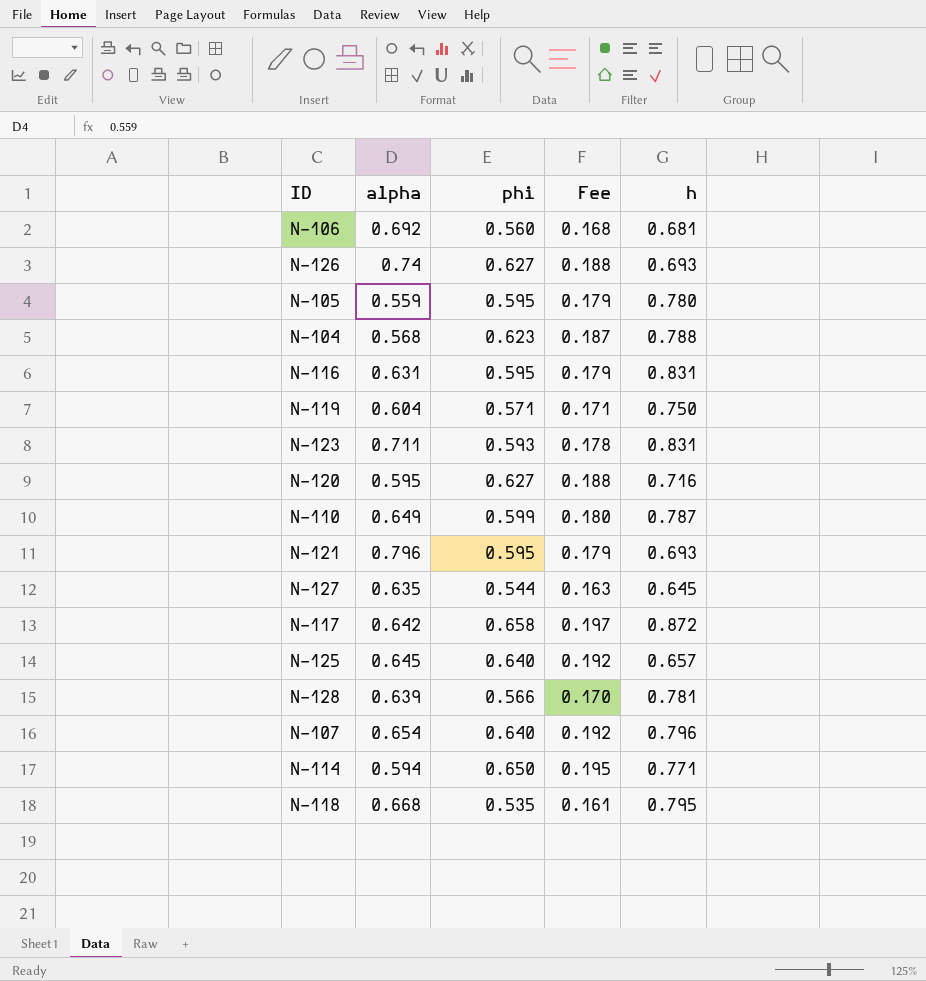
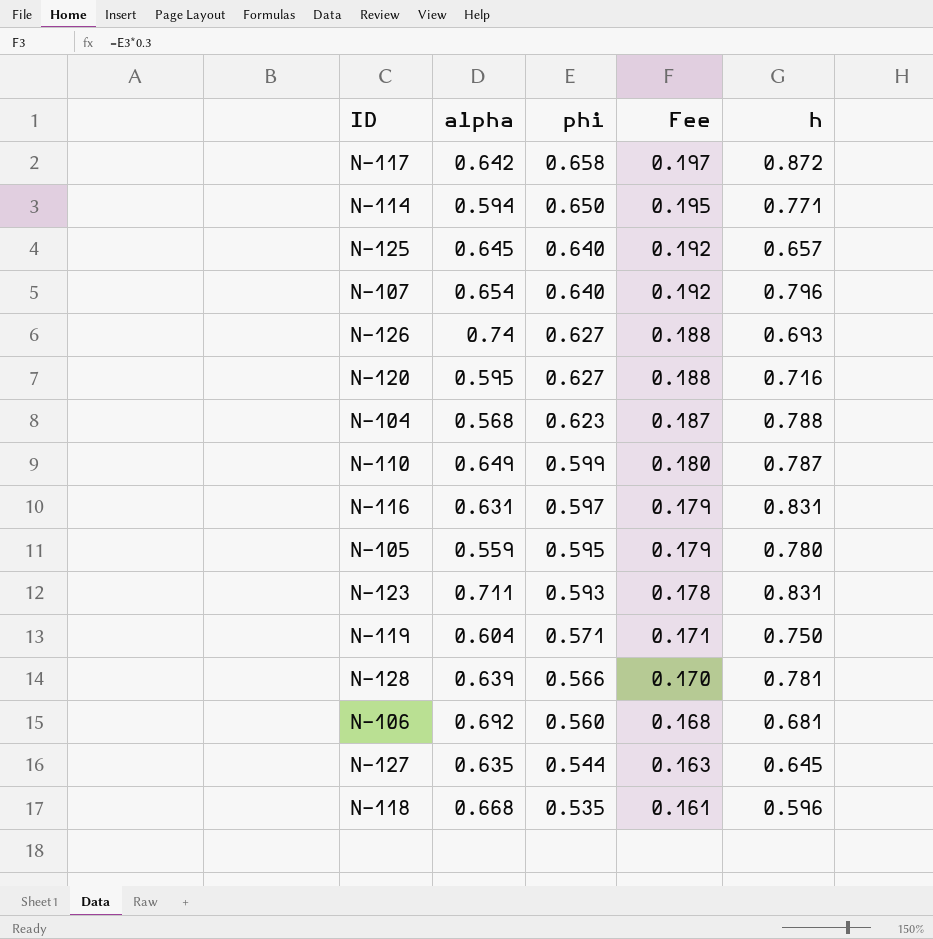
row order: none -> phi descending
row N-121: 0.796 | 0.595 | 0.179 | 0.693 -> none
N-116 | phi: 0.595 -> 0.597
N-118 | h: 0.795 -> 0.596

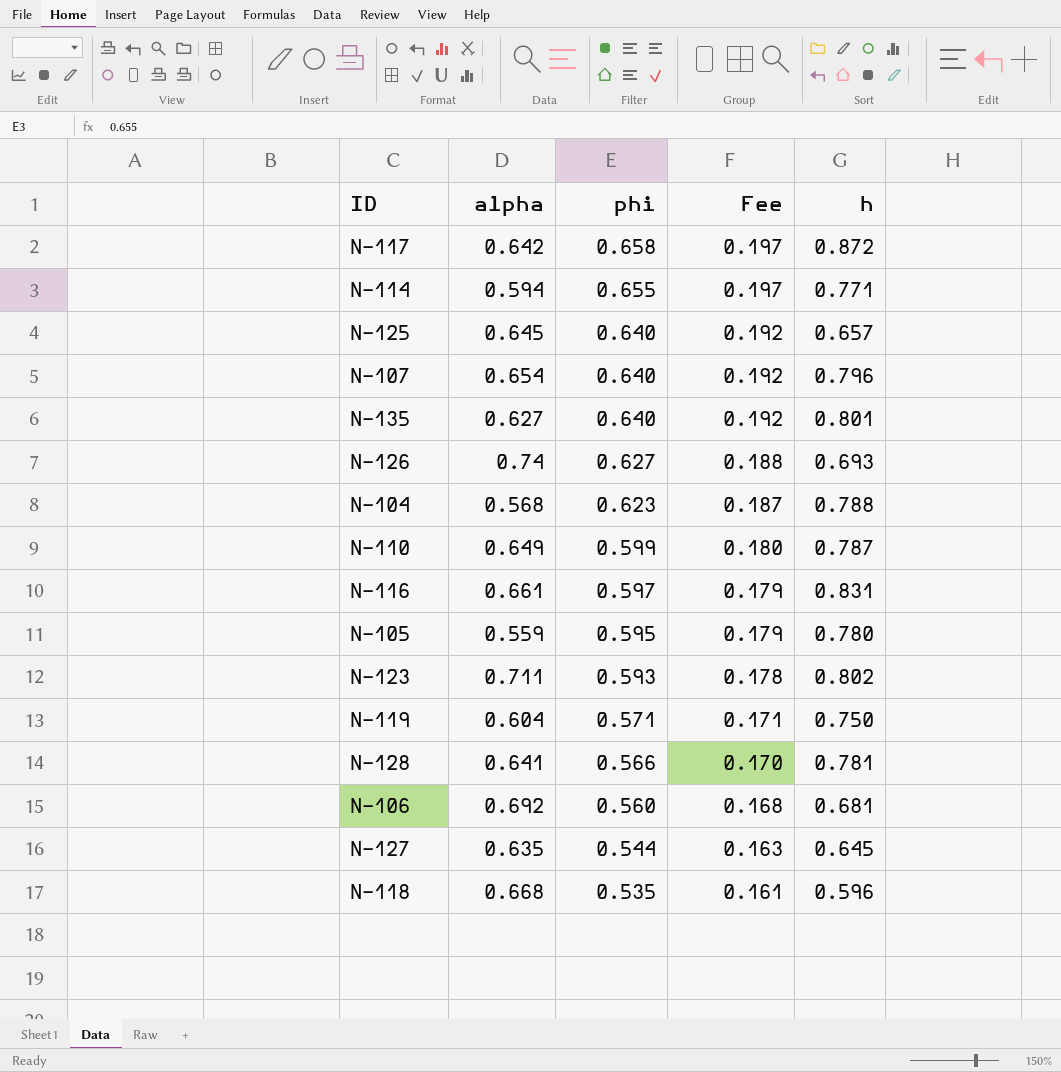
row N-120: 0.595 | 0.627 | 0.188 | 0.716 -> none
N-114 | phi: 0.650 -> 0.655
N-114 | Fee: 0.195 -> 0.197
row N-135: none -> 0.627 | 0.640 | 0.192 | 0.801
N-116 | alpha: 0.631 -> 0.661
N-123 | h: 0.831 -> 0.802
N-128 | alpha: 0.639 -> 0.641

